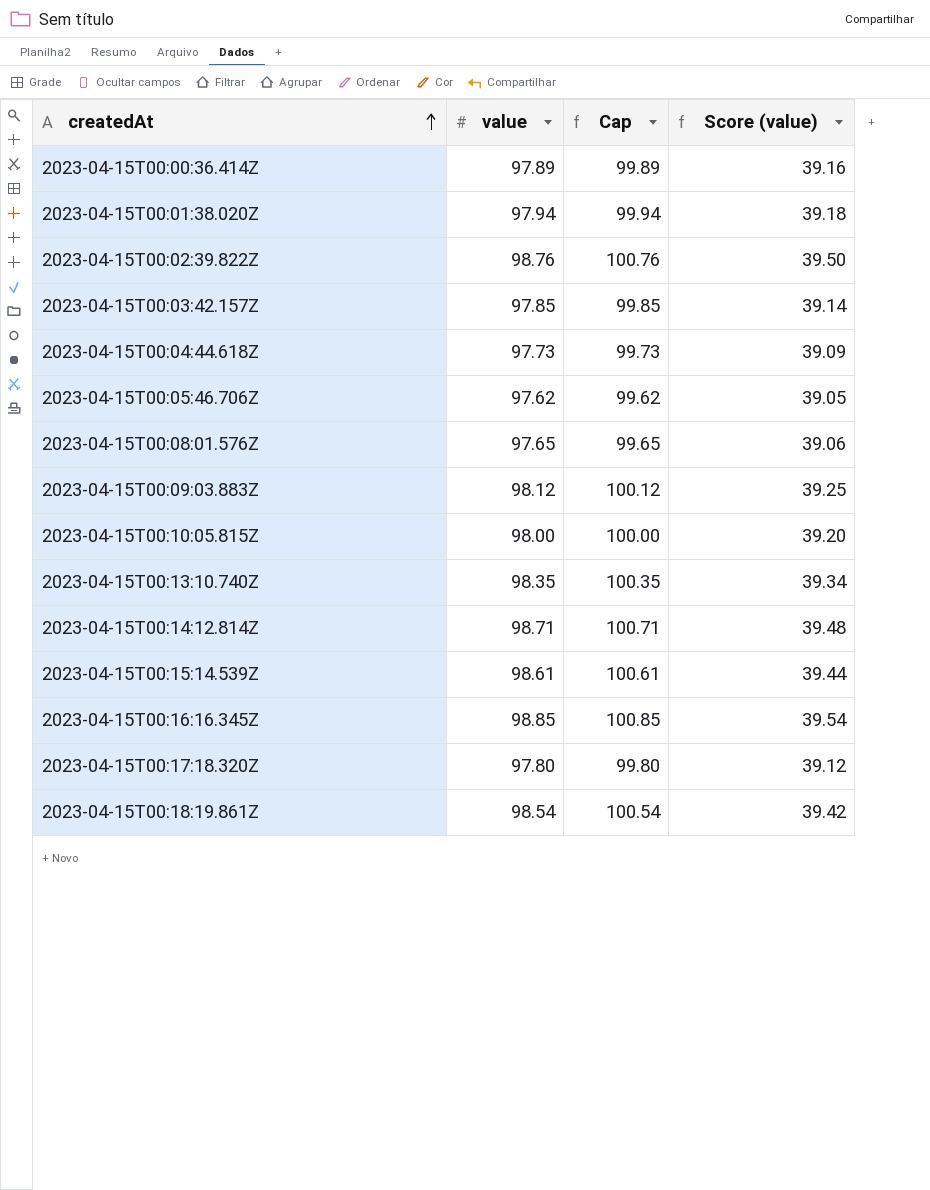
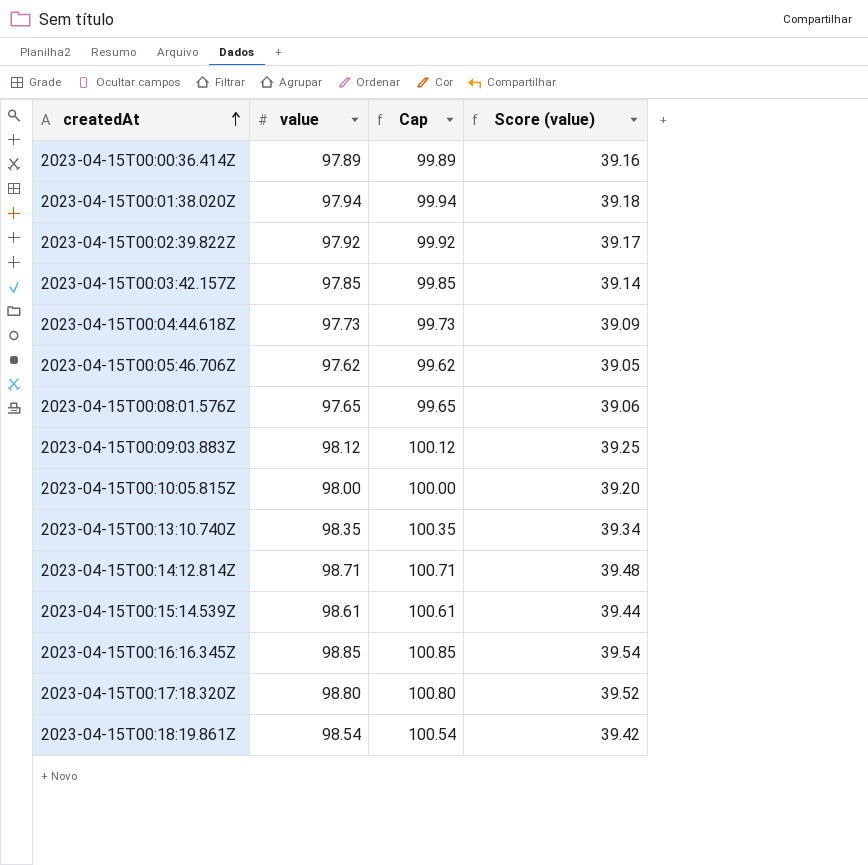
2023-04-15T00:02:39.822Z | value: 98.76 -> 97.92
2023-04-15T00:02:39.822Z | Cap: 100.76 -> 99.92
2023-04-15T00:02:39.822Z | Score (value): 39.50 -> 39.17
2023-04-15T00:17:18.320Z | value: 97.80 -> 98.80
2023-04-15T00:17:18.320Z | Cap: 99.80 -> 100.80
2023-04-15T00:17:18.320Z | Score (value): 39.12 -> 39.52

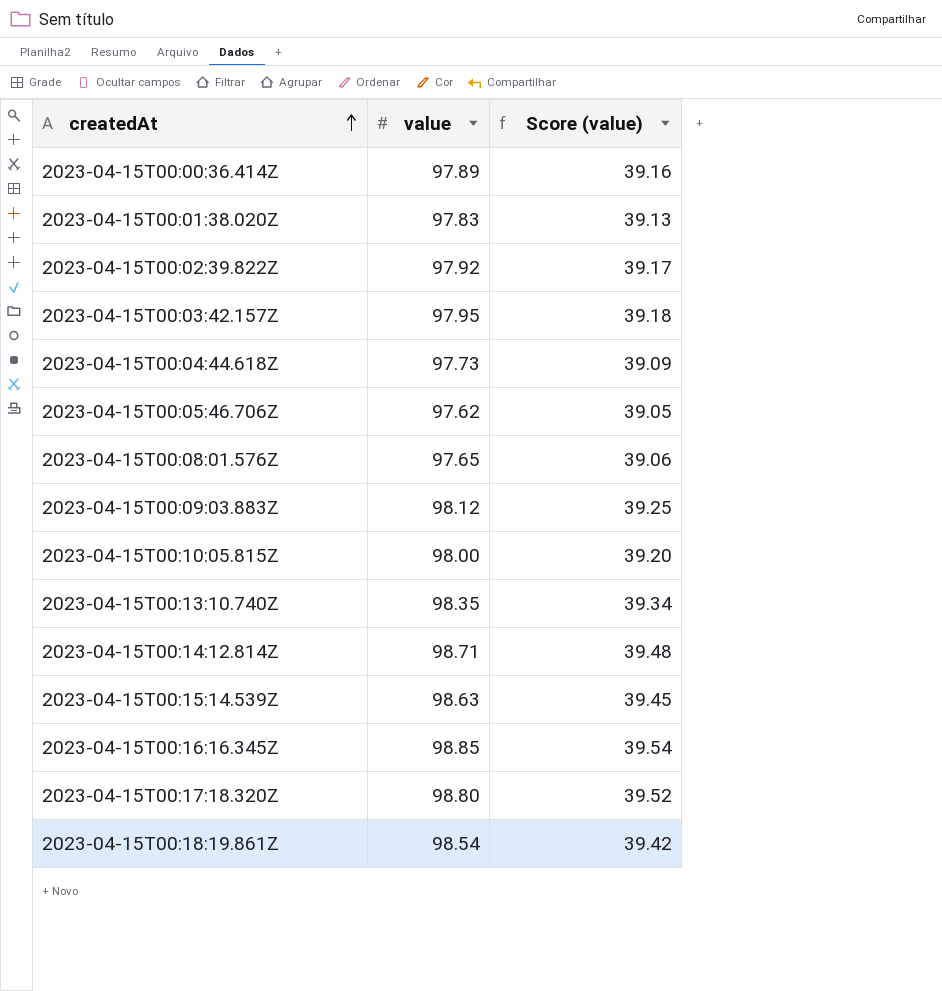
column Cap | formula: [value] + 2 -> none
2023-04-15T00:01:38.020Z | value: 97.94 -> 97.83
2023-04-15T00:01:38.020Z | Score (value): 39.18 -> 39.13
2023-04-15T00:03:42.157Z | value: 97.85 -> 97.95
2023-04-15T00:03:42.157Z | Score (value): 39.14 -> 39.18
2023-04-15T00:15:14.539Z | value: 98.61 -> 98.63
2023-04-15T00:15:14.539Z | Score (value): 39.44 -> 39.45

